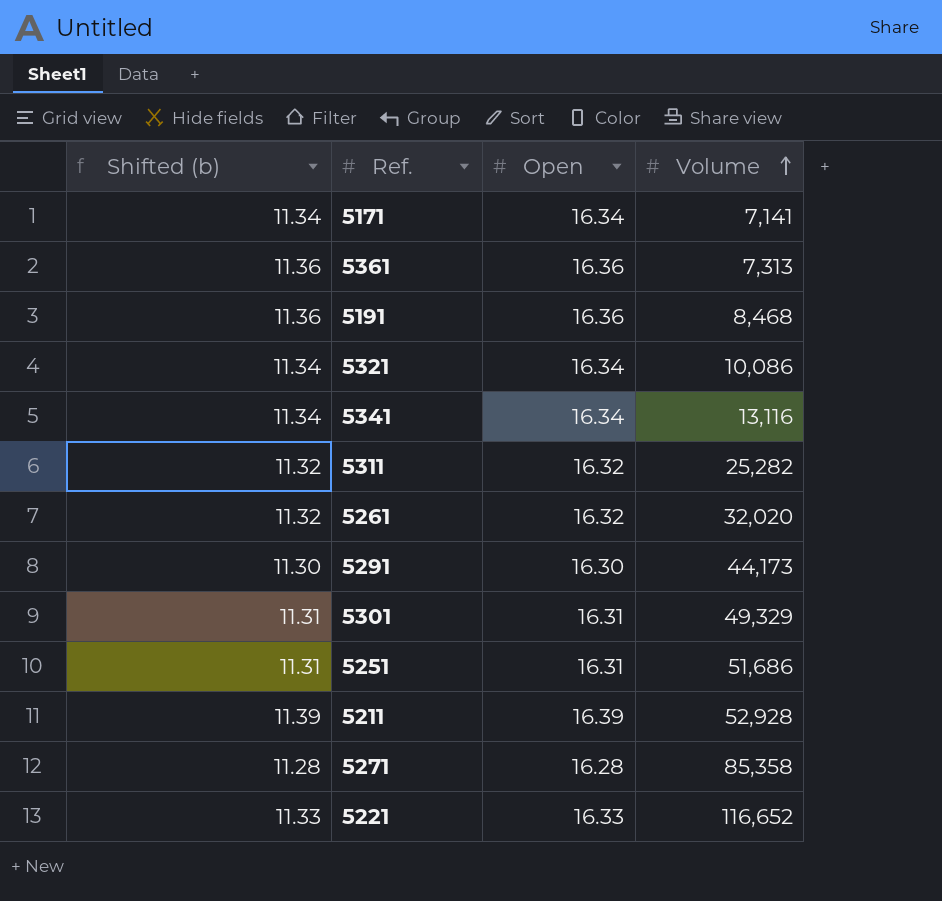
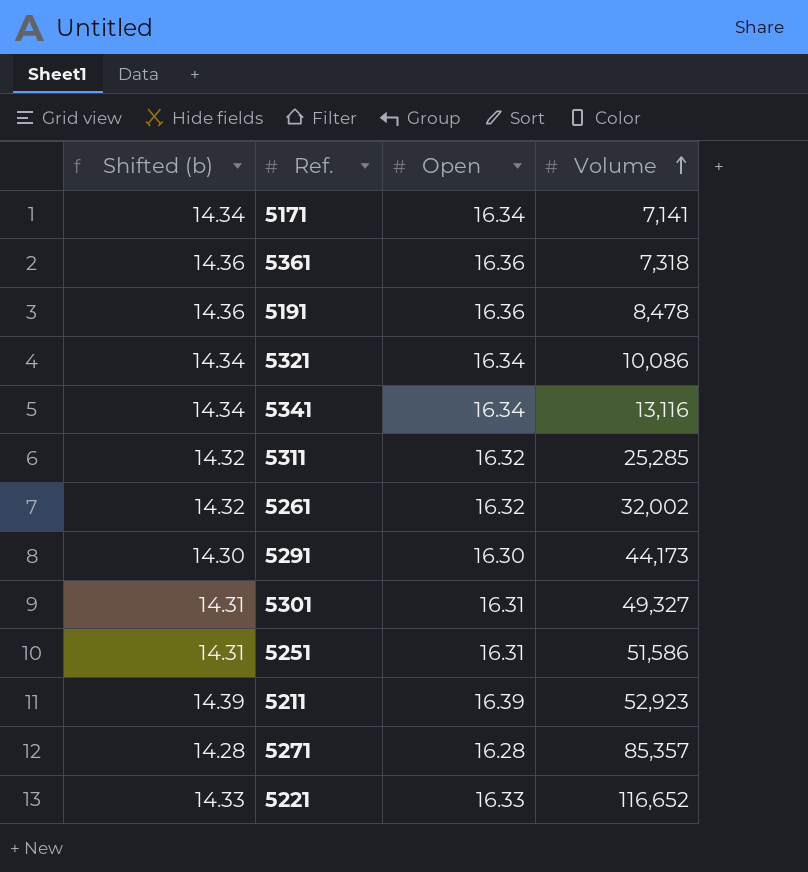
column Shifted (b) | formula: [Open] - 5 -> [Open] - 2
5361 | Volume: 7,313 -> 7,318
5191 | Volume: 8,468 -> 8,478
5311 | Volume: 25,282 -> 25,285
5261 | Volume: 32,020 -> 32,002
5301 | Volume: 49,329 -> 49,327
5251 | Volume: 51,686 -> 51,586
5211 | Volume: 52,928 -> 52,923
5271 | Volume: 85,358 -> 85,357

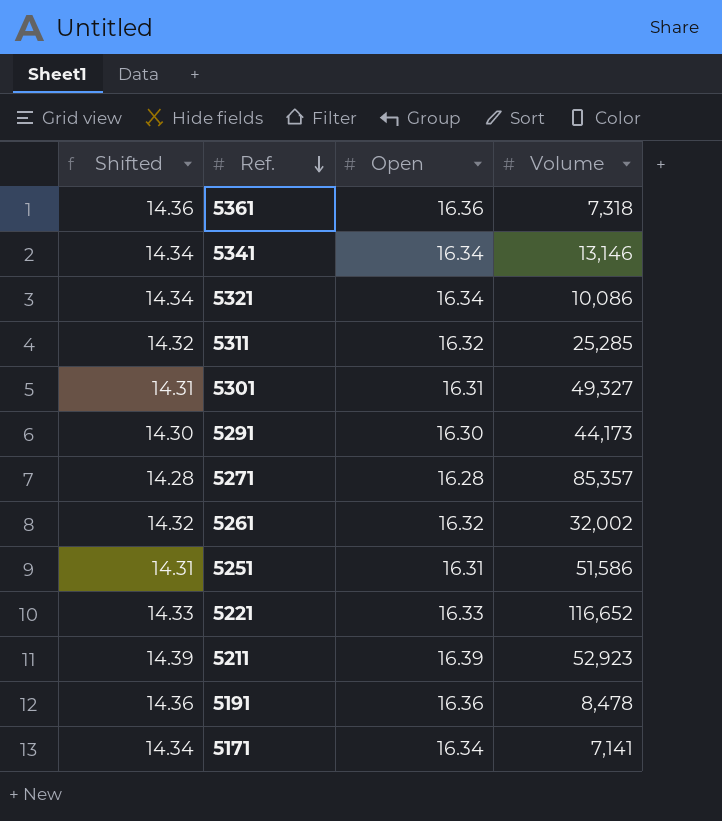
row order: Volume ascending -> Ref. descending
column name: Shifted (b) -> Shifted
5341 | Volume: 13,116 -> 13,146

